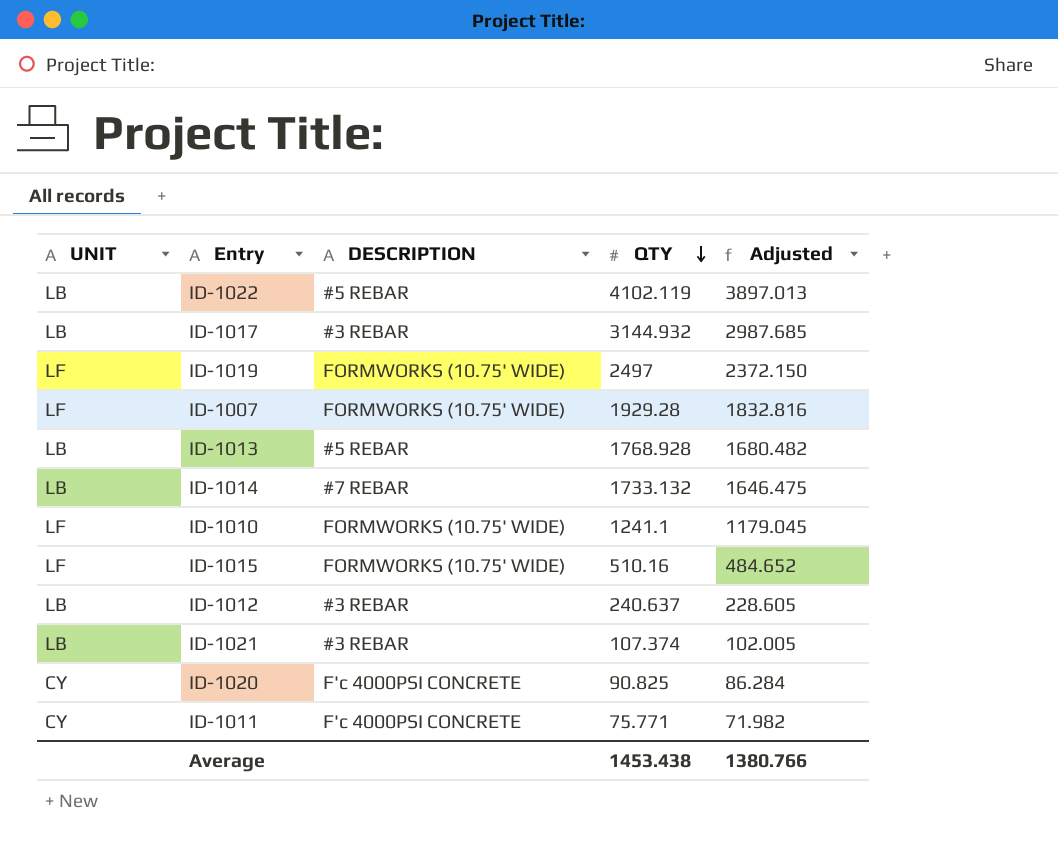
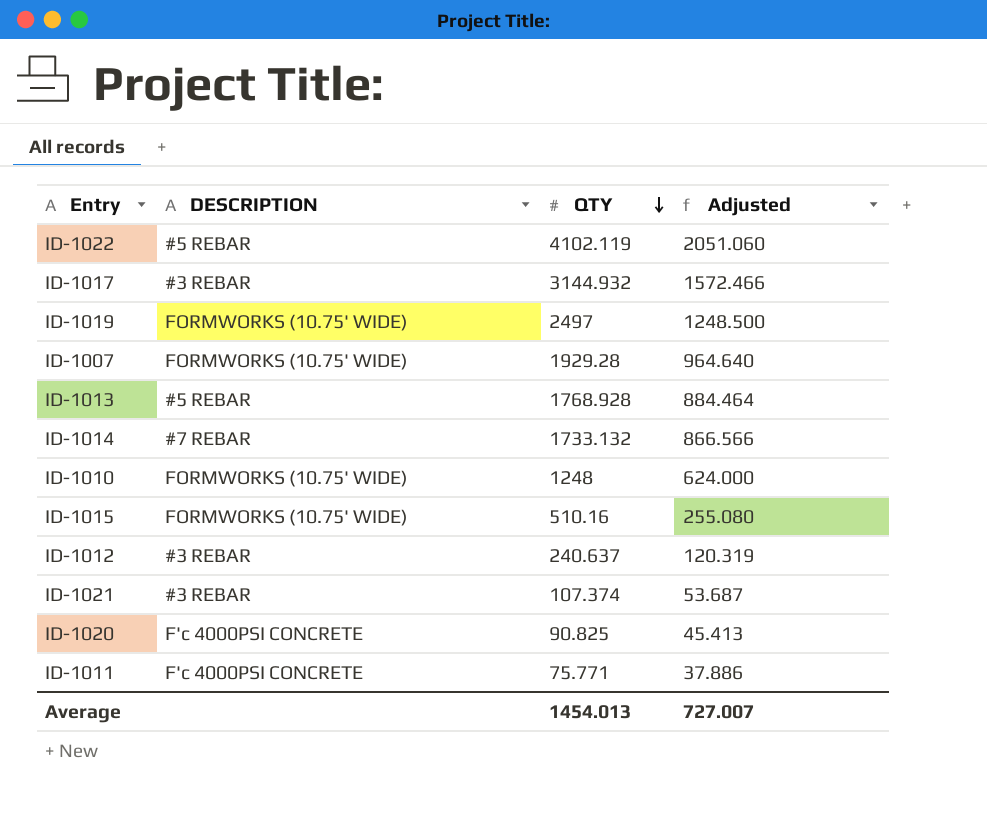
column UNIT | position: 1 -> none
column Adjusted | formula: [QTY] * 0.95 -> [QTY] * 0.5
ID-1010 | QTY: 1241.1 -> 1248
Average | QTY: 1453.438 -> 1454.013
Average | Adjusted: 1380.766 -> 727.007

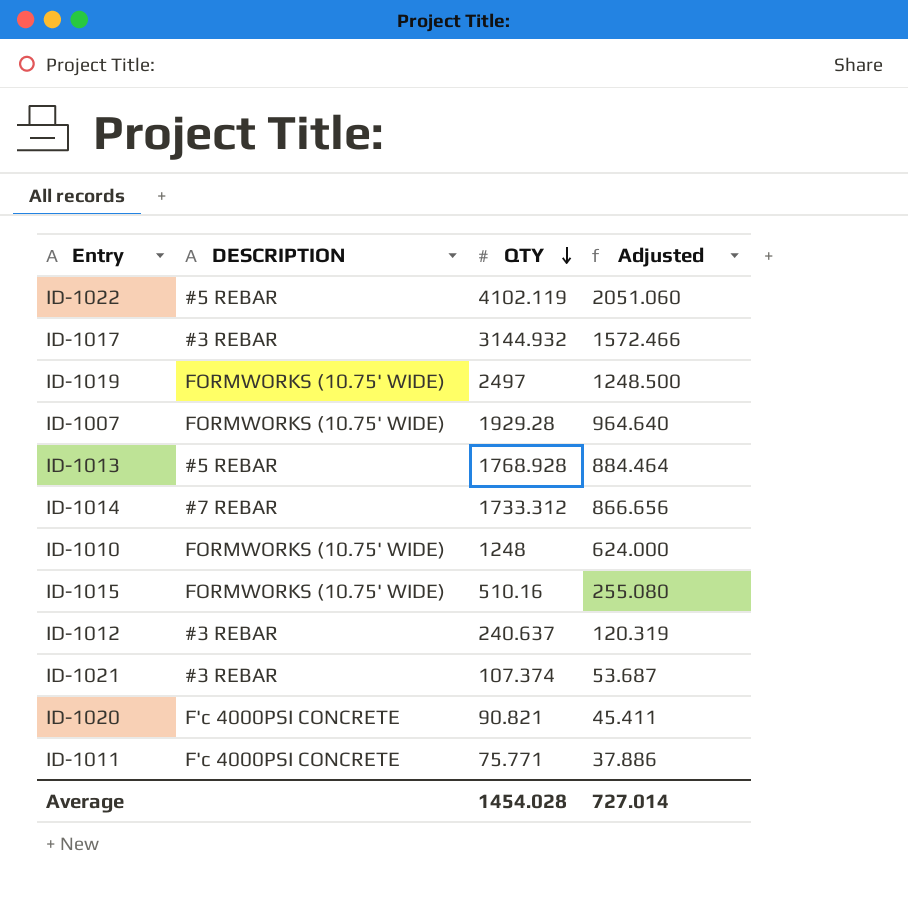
ID-1014 | QTY: 1733.132 -> 1733.312
ID-1014 | Adjusted: 866.566 -> 866.656
ID-1020 | QTY: 90.825 -> 90.821
ID-1020 | Adjusted: 45.413 -> 45.411
Average | QTY: 1454.013 -> 1454.028
Average | Adjusted: 727.007 -> 727.014

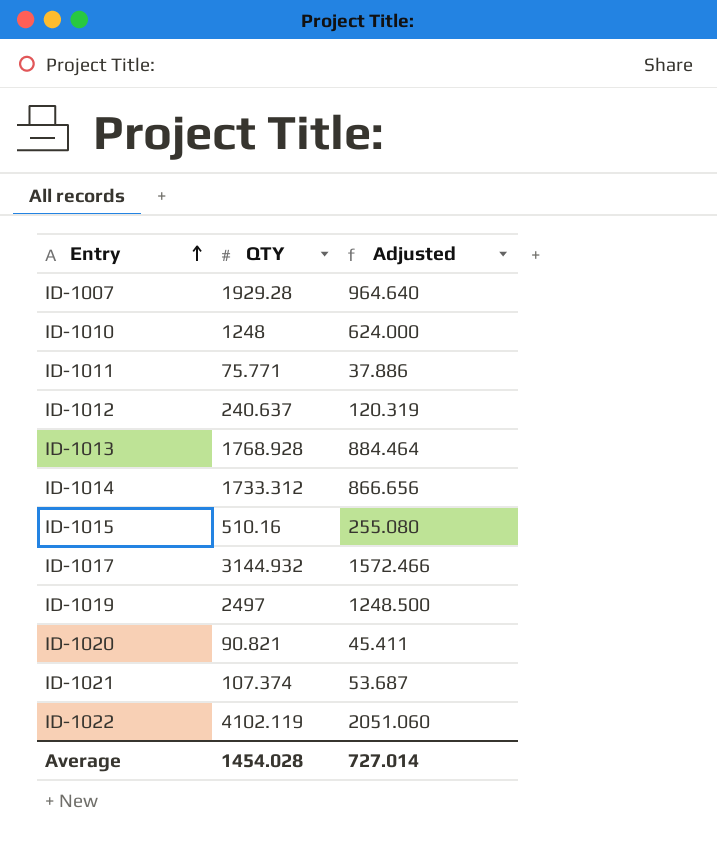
row order: QTY descending -> Entry ascending
column DESCRIPTION | position: 2 -> none

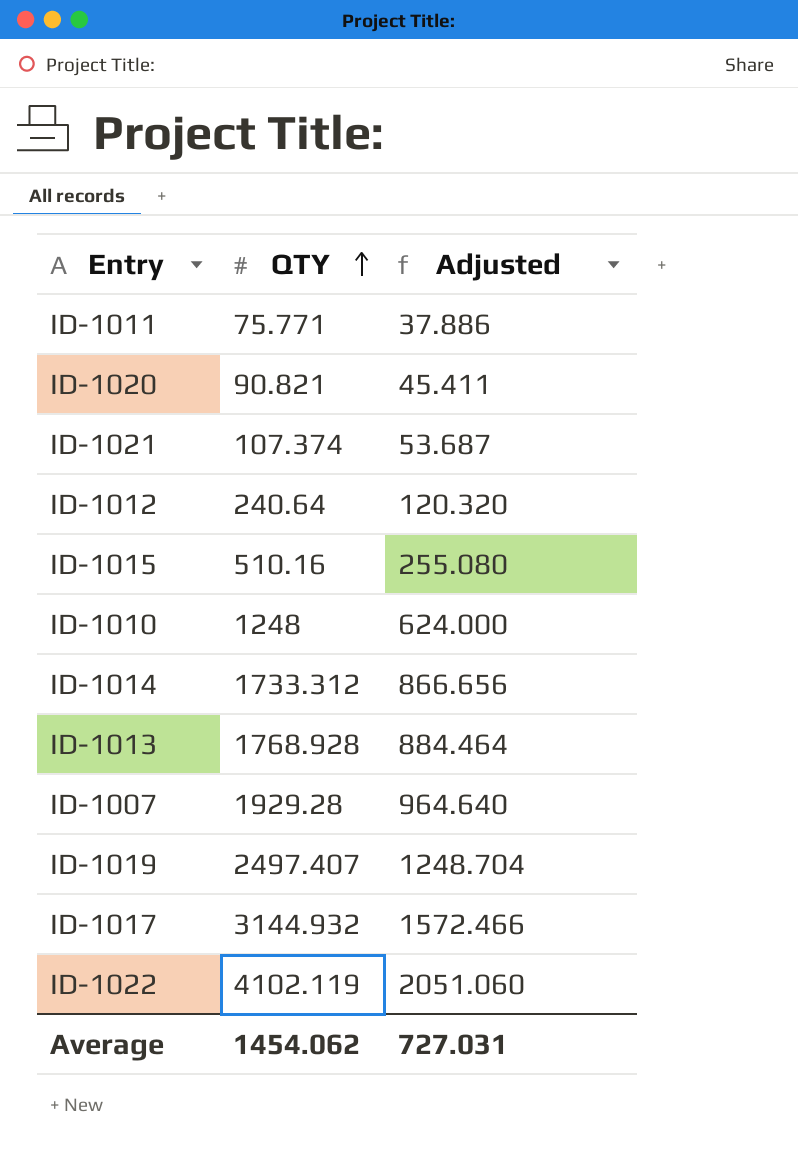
row order: Entry ascending -> QTY ascending
ID-1012 | QTY: 240.637 -> 240.64
ID-1012 | Adjusted: 120.319 -> 120.320
ID-1019 | QTY: 2497 -> 2497.407
ID-1019 | Adjusted: 1248.500 -> 1248.704
Average | QTY: 1454.028 -> 1454.062
Average | Adjusted: 727.014 -> 727.031

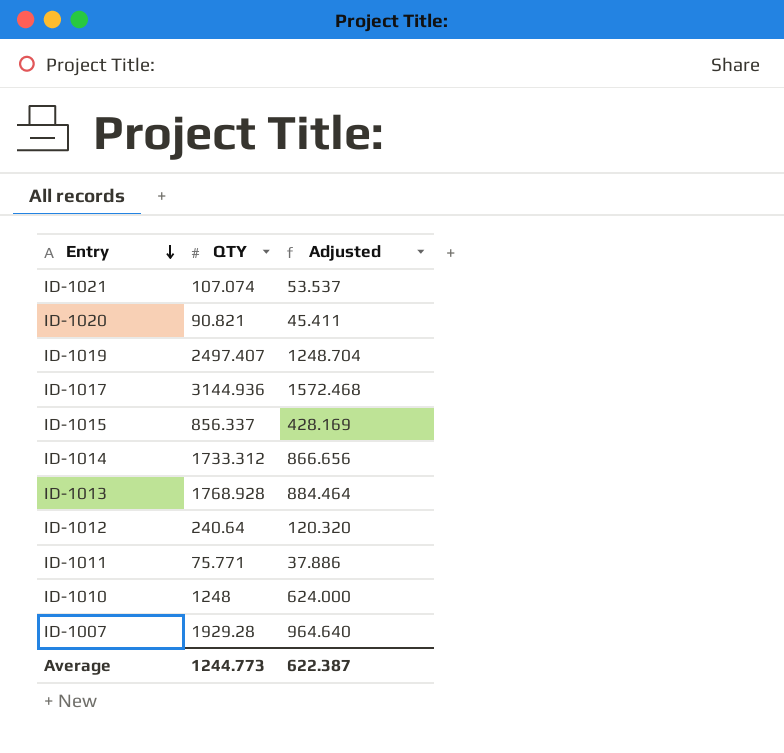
row order: QTY ascending -> Entry descending
row ID-1022: 4102.119 | 2051.060 -> none
ID-1021 | QTY: 107.374 -> 107.074
ID-1021 | Adjusted: 53.687 -> 53.537
ID-1017 | QTY: 3144.932 -> 3144.936
ID-1017 | Adjusted: 1572.466 -> 1572.468
ID-1015 | QTY: 510.16 -> 856.337
ID-1015 | Adjusted: 255.080 -> 428.169
Average | QTY: 1454.062 -> 1244.773
Average | Adjusted: 727.031 -> 622.387

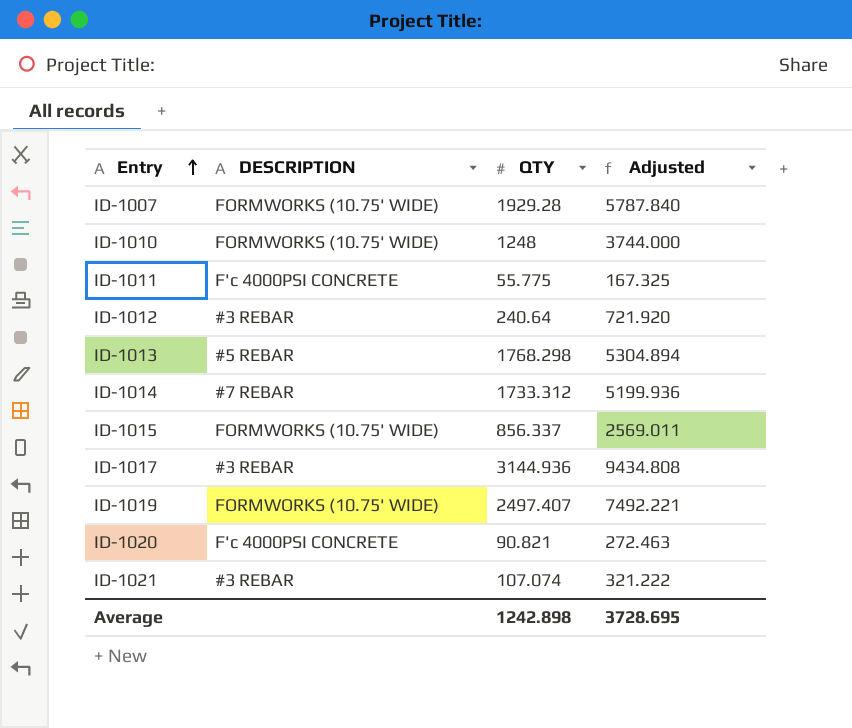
row order: Entry descending -> Entry ascending
column DESCRIPTION | position: none -> 2
column Adjusted | formula: [QTY] * 0.5 -> [QTY] * 3
ID-1011 | QTY: 75.771 -> 55.775
ID-1013 | QTY: 1768.928 -> 1768.298
Average | QTY: 1244.773 -> 1242.898
Average | Adjusted: 622.387 -> 3728.695

